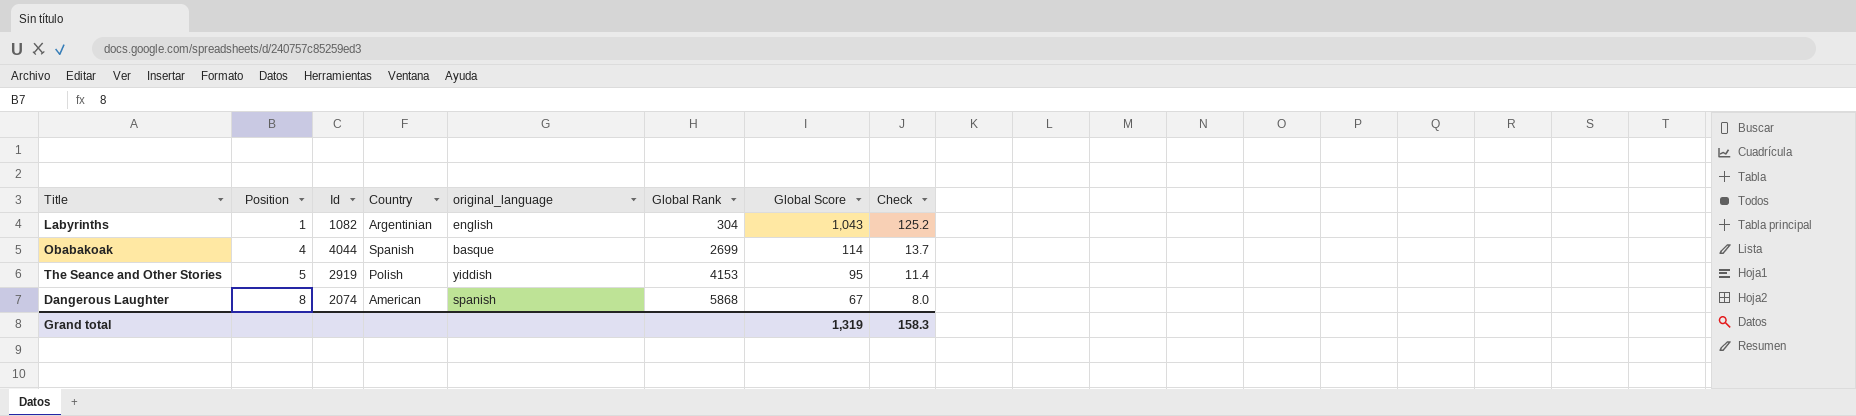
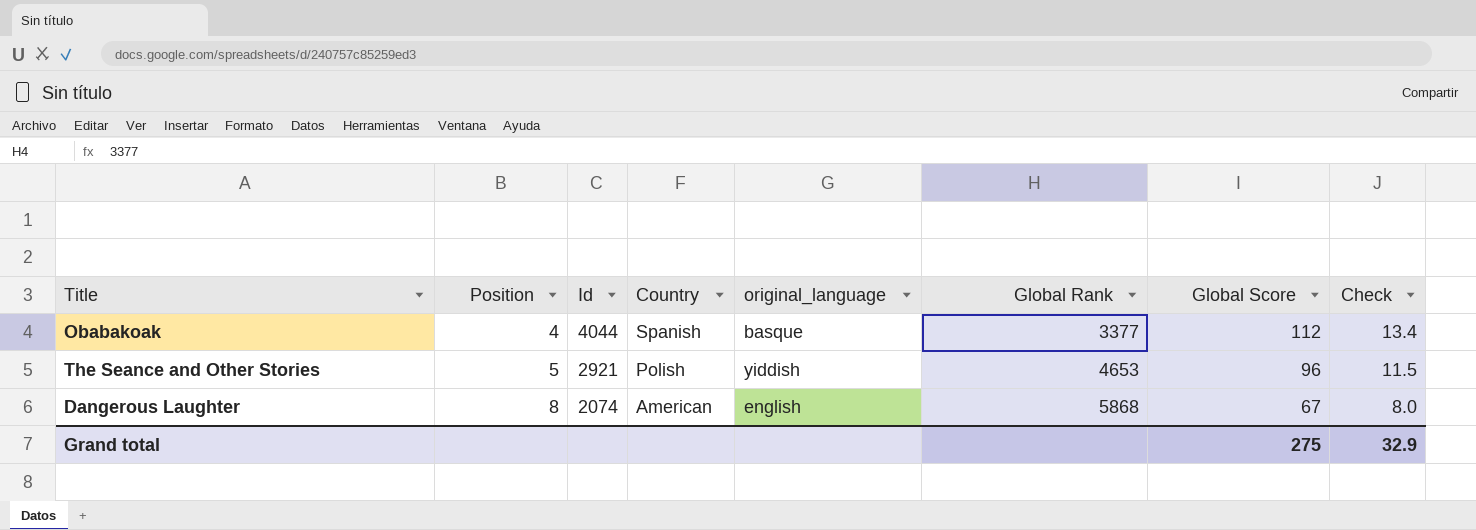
row Labyrinths: 1 | 1082 | Argentinian | english | 304 | 1,043 | 125.2 -> none
Obabakoak | Global Rank: 2699 -> 3377
Obabakoak | Global Score: 114 -> 112
Obabakoak | Check: 13.7 -> 13.4
The Seance and Other Stories | Id: 2919 -> 2921
The Seance and Other Stories | Global Rank: 4153 -> 4653
The Seance and Other Stories | Global Score: 95 -> 96
The Seance and Other Stories | Check: 11.4 -> 11.5
Dangerous Laughter | original_language: spanish -> english
Grand total | Global Score: 1,319 -> 275
Grand total | Check: 158.3 -> 32.9

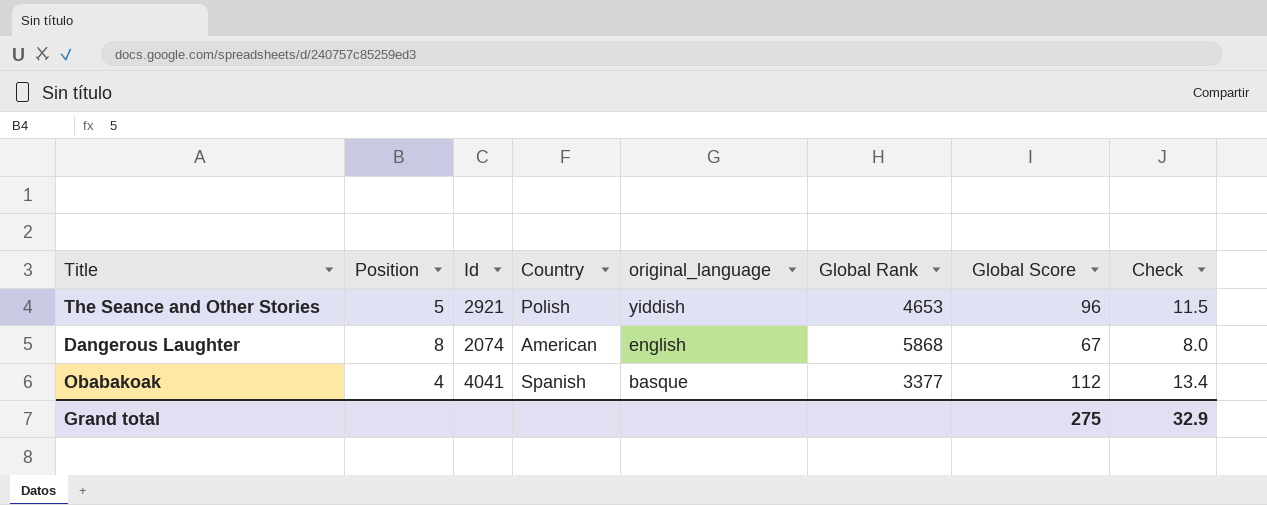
row order: Position ascending -> original_language descending
Obabakoak | Id: 4044 -> 4041

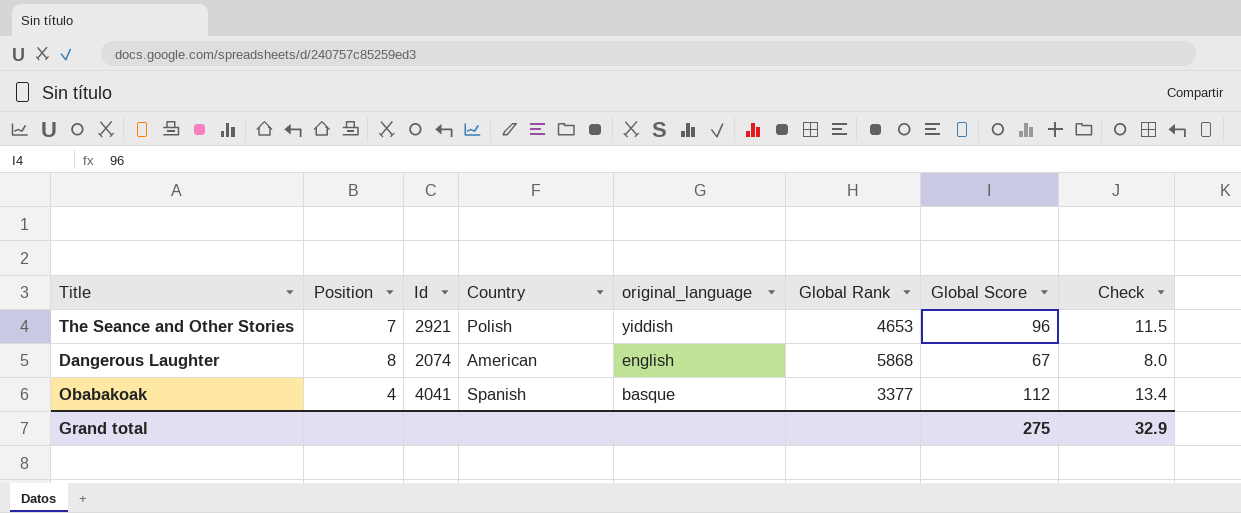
The Seance and Other Stories | Position: 5 -> 7

